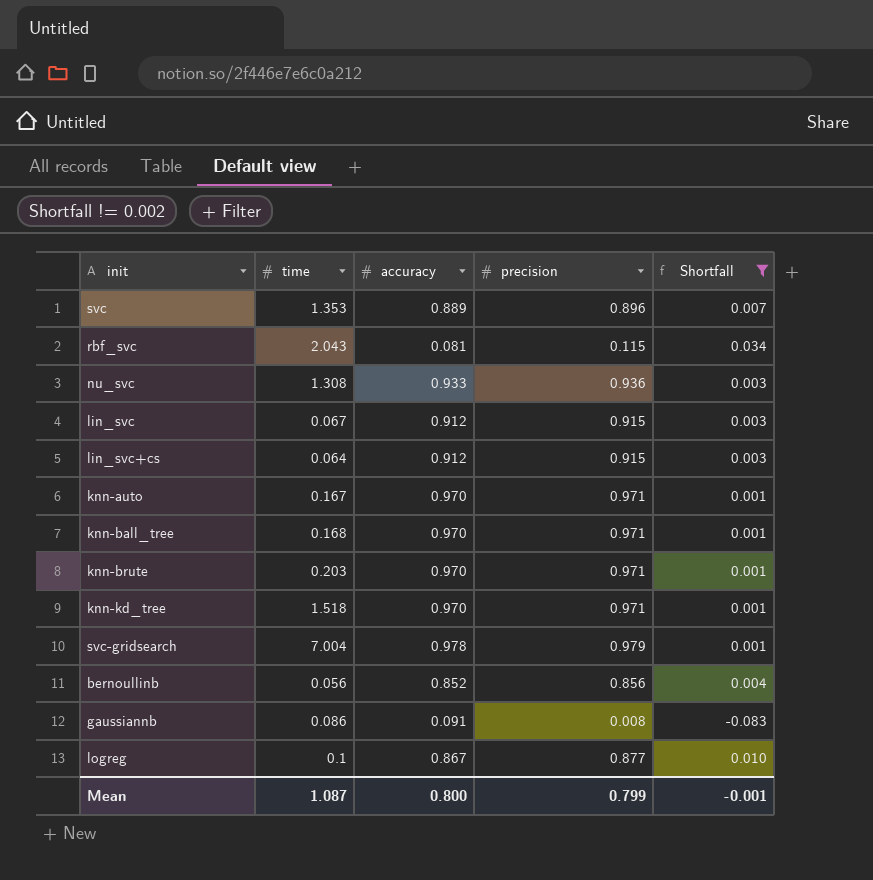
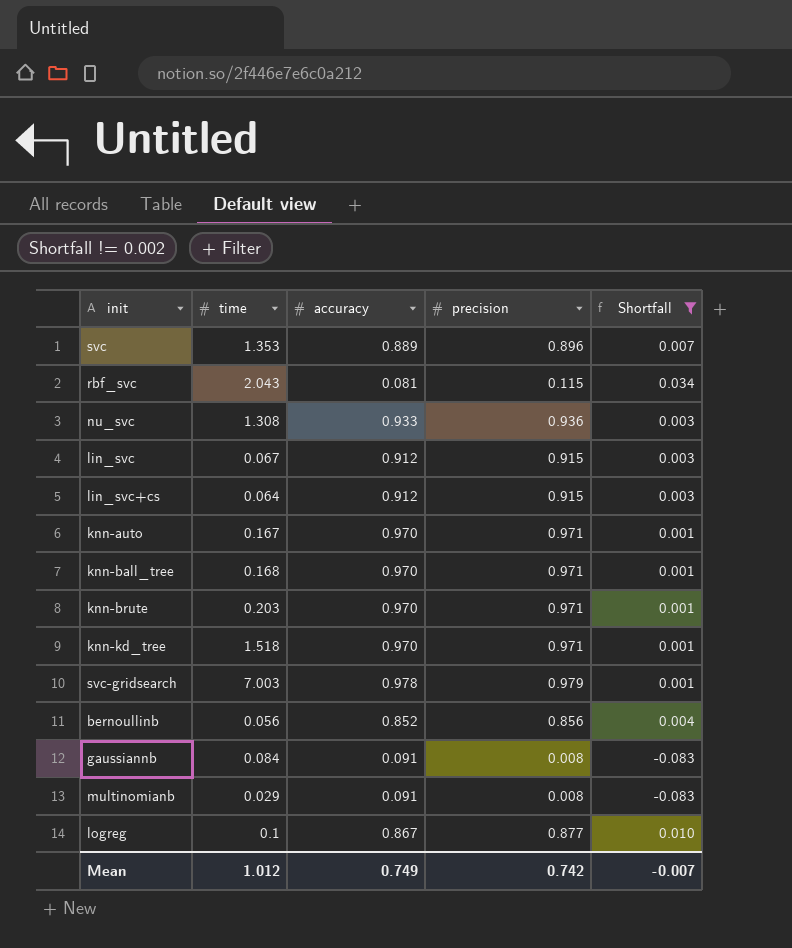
svc-gridsearch | time: 7.004 -> 7.003
gaussiannb | time: 0.086 -> 0.084
row multinomianb: none -> 0.029 | 0.091 | 0.008 | -0.083
Mean | time: 1.087 -> 1.012
Mean | accuracy: 0.800 -> 0.749
Mean | precision: 0.799 -> 0.742
Mean | Shortfall: -0.001 -> -0.007

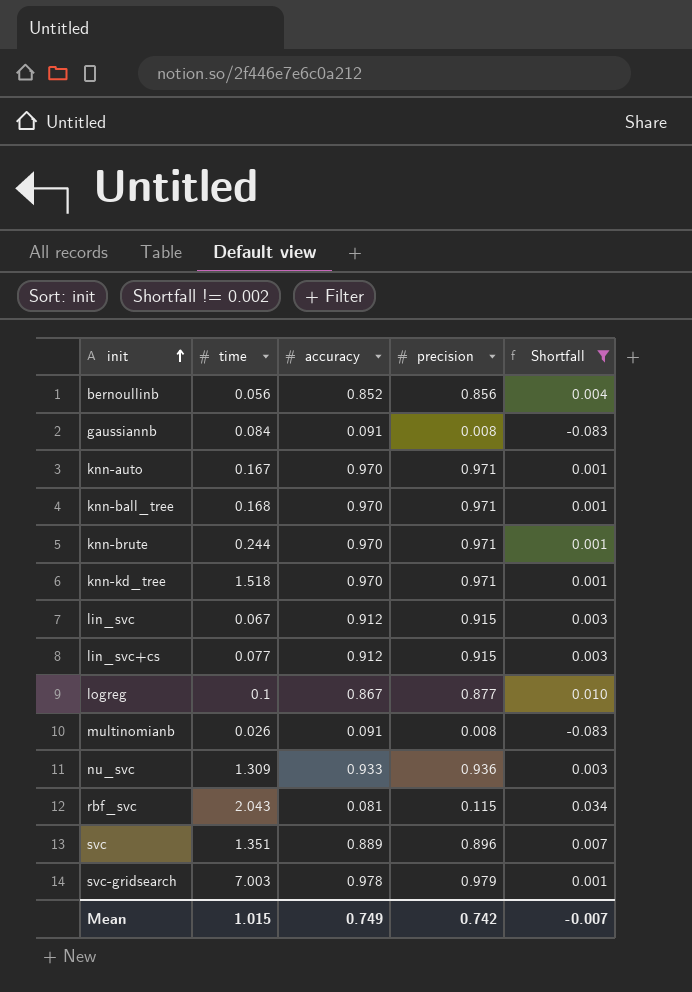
row order: none -> init ascending
knn-brute | time: 0.203 -> 0.244
lin_svc+cs | time: 0.064 -> 0.077
multinomianb | time: 0.029 -> 0.026
nu_svc | time: 1.308 -> 1.309
svc | time: 1.353 -> 1.351
Mean | time: 1.012 -> 1.015

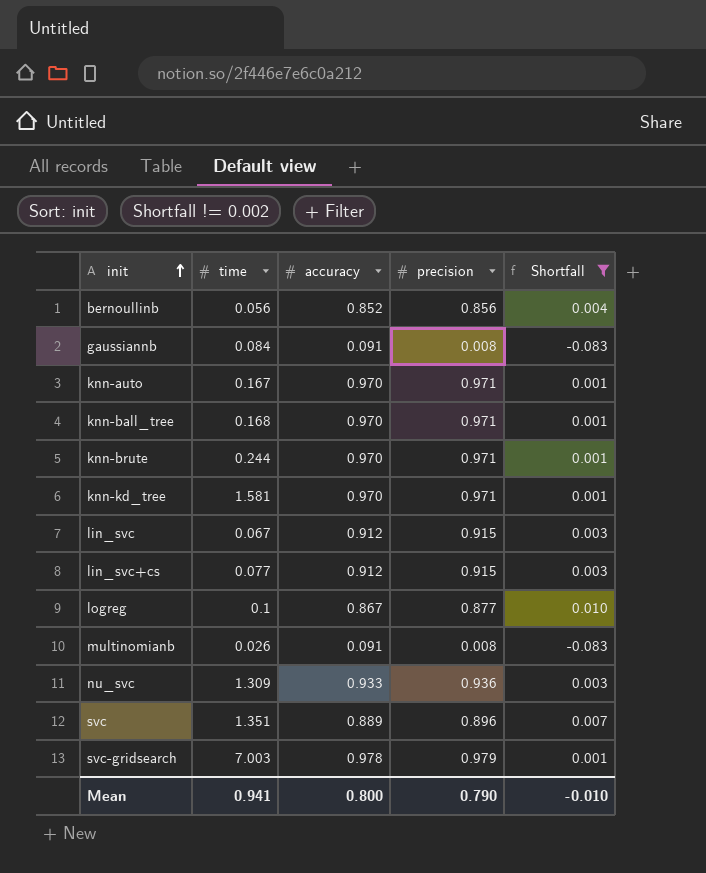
row rbf_svc: 2.043 | 0.081 | 0.115 | 0.034 -> none
knn-kd_tree | time: 1.518 -> 1.581
Mean | time: 1.015 -> 0.941
Mean | accuracy: 0.749 -> 0.800
Mean | precision: 0.742 -> 0.790
Mean | Shortfall: -0.007 -> -0.010

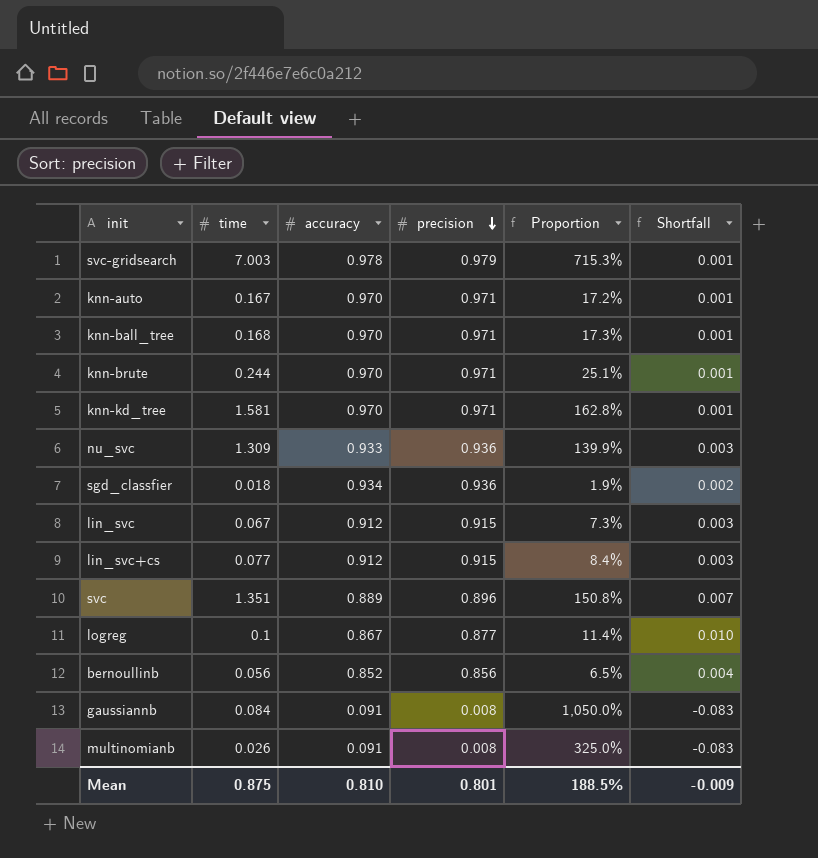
filter: Shortfall != 0.002 -> none
row order: init ascending -> precision descending
column Proportion | formula: none -> [time] / [precision]
Mean | time: 0.941 -> 0.875
Mean | accuracy: 0.800 -> 0.810
Mean | precision: 0.790 -> 0.801
Mean | Shortfall: -0.010 -> -0.009

